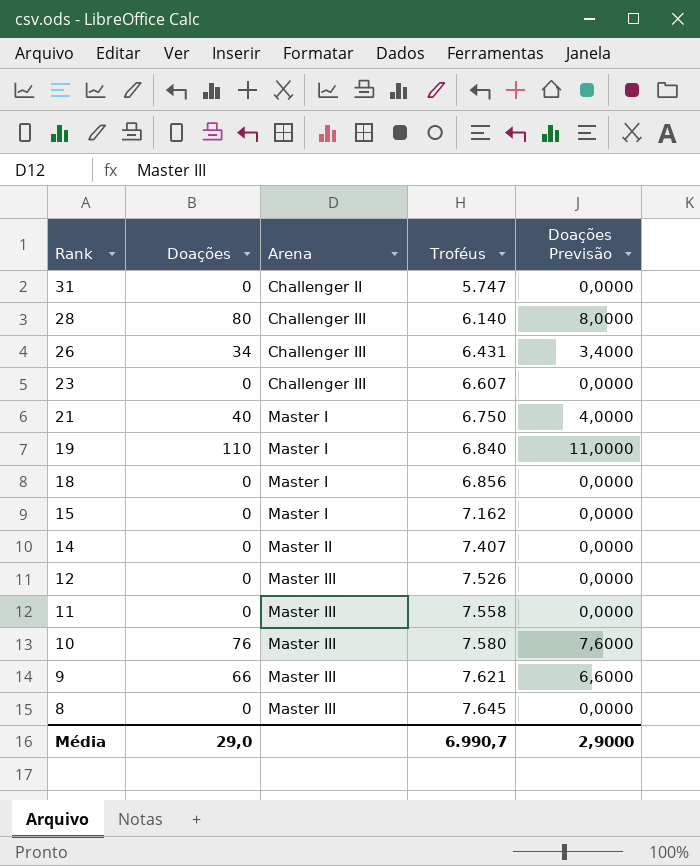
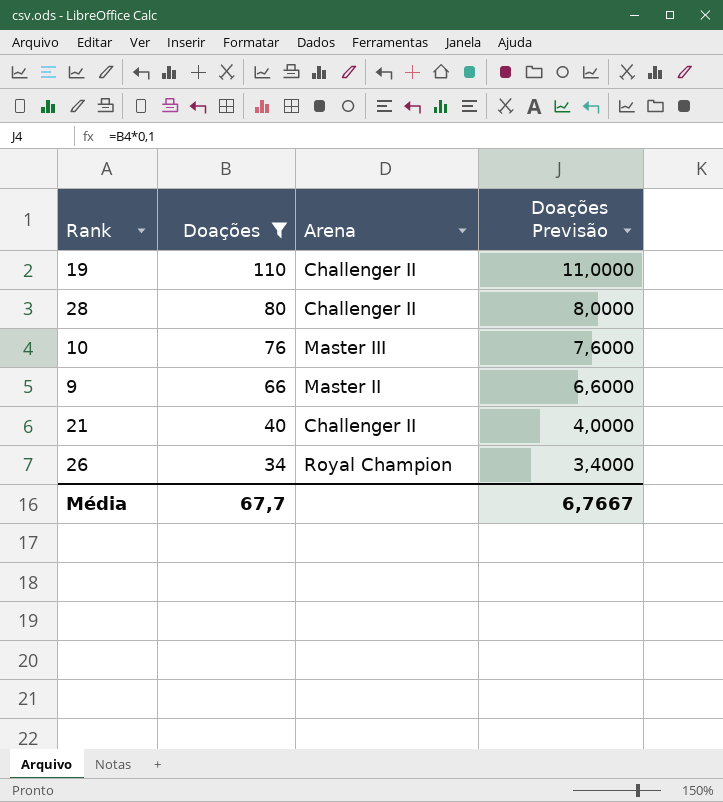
filter: none -> Doações != 0
row order: Rank descending -> Doações descending
column Troféus | position: 4 -> none
19 | Arena: Master I -> Challenger II
28 | Arena: Challenger III -> Challenger II
9 | Arena: Master III -> Master II
21 | Arena: Master I -> Challenger II
26 | Arena: Challenger III -> Royal Champion
Média | Doações: 29,0 -> 67,7
Média | Doações Previsão: 2,9000 -> 6,7667

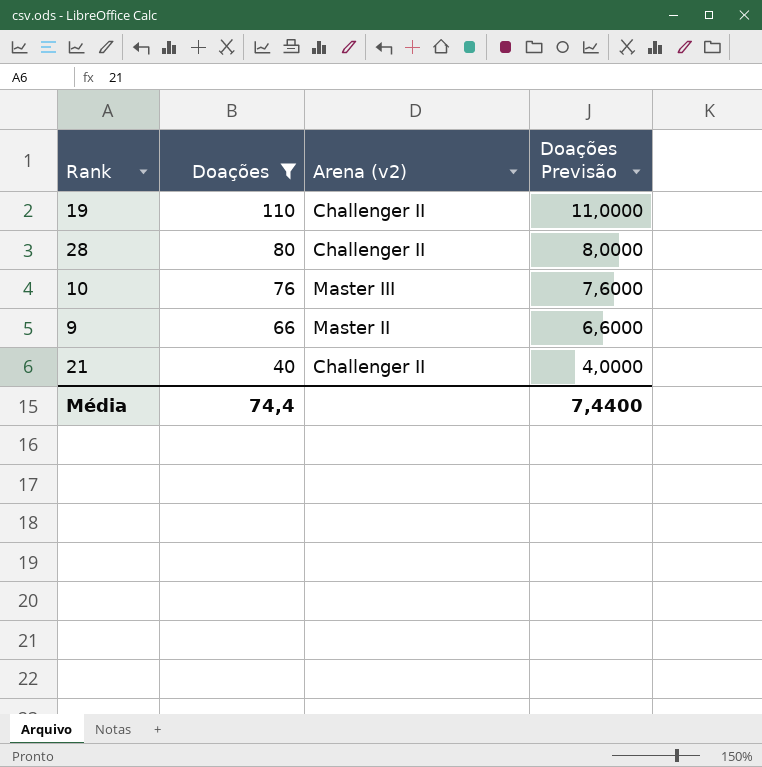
column name: Arena -> Arena (v2)
row 26: 34 | Royal Champion | 3,4000 -> none
Média | Doações: 67,7 -> 74,4
Média | Doações Previsão: 6,7667 -> 7,4400

